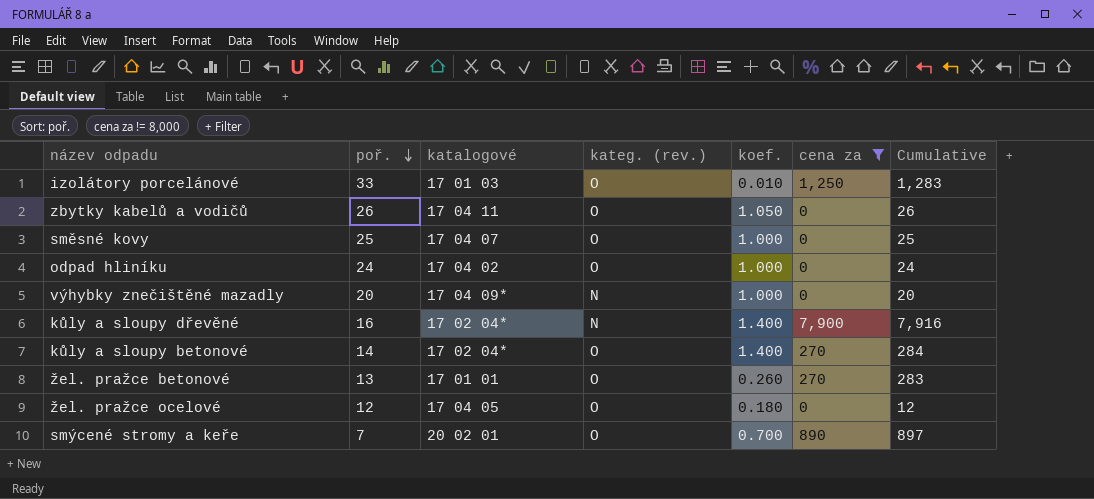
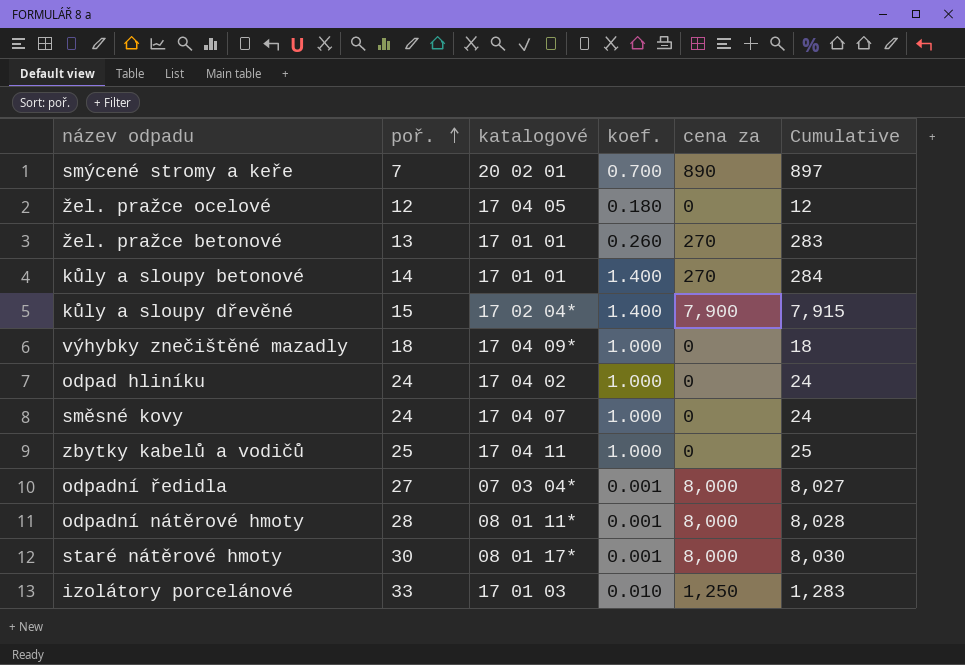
filter: cena za != 8,000 -> none
row order: poř. descending -> poř. ascending
column kateg. (rev.) | position: 4 -> none
kůly a sloupy betonové | katalogové: 17 02 04* -> 17 01 01
kůly a sloupy dřevěné | poř.: 16 -> 15
kůly a sloupy dřevěné | Cumulative: 7,916 -> 7,915
výhybky znečištěné mazadly | poř.: 20 -> 18
výhybky znečištěné mazadly | Cumulative: 20 -> 18
směsné kovy | poř.: 25 -> 24
směsné kovy | Cumulative: 25 -> 24
zbytky kabelů a vodičů | poř.: 26 -> 25
zbytky kabelů a vodičů | koef.: 1.050 -> 1.000
zbytky kabelů a vodičů | Cumulative: 26 -> 25

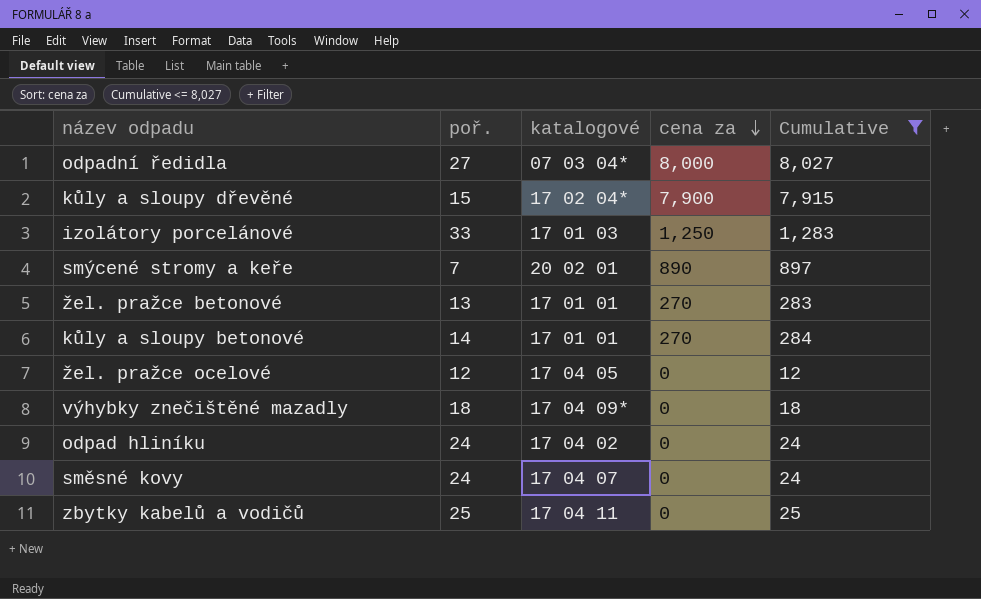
filter: none -> Cumulative <= 8,027
row order: poř. ascending -> cena za descending
column koef. | position: 4 -> none

